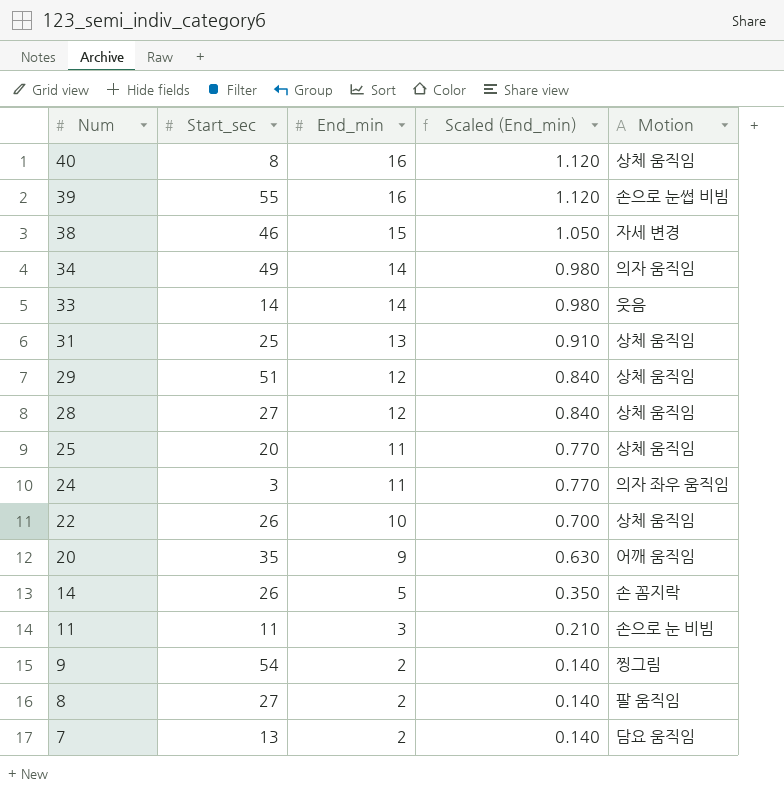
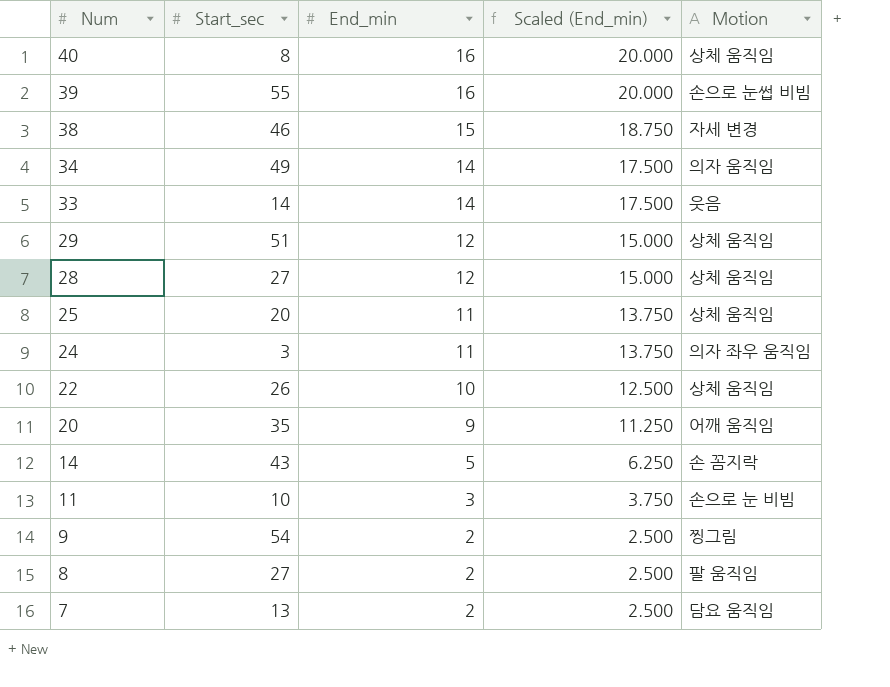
column Scaled (End_min) | formula: [End_min] * 0.07 -> [End_min] * 1.25
row 31: 25 | 13 | 0.910 | 상체 움직임 -> none
14 | Start_sec: 26 -> 43
11 | Start_sec: 11 -> 10

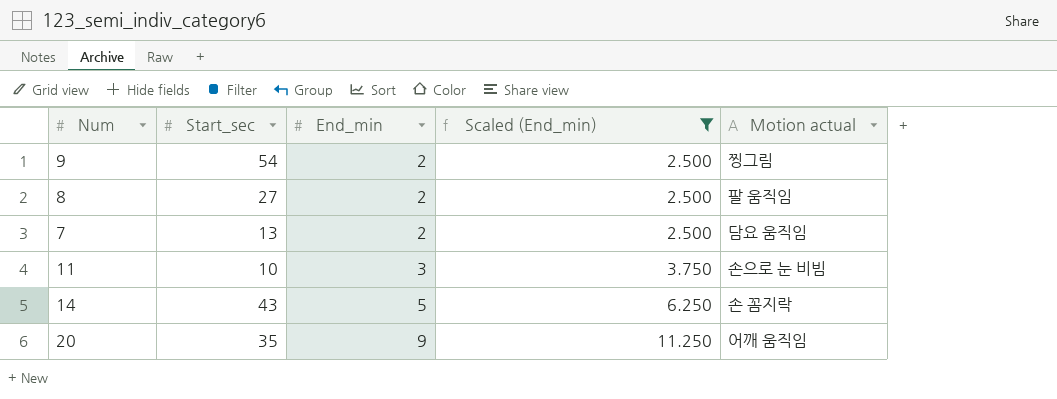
filter: none -> Scaled (End_min) <= 11.250
row order: Num descending -> End_min ascending
column name: Motion -> Motion actual

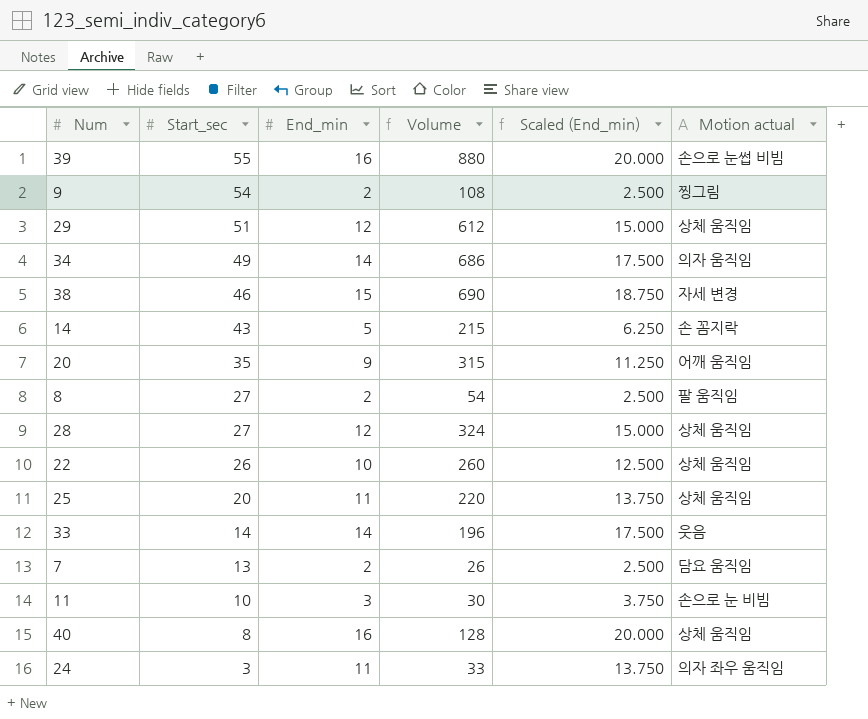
filter: Scaled (End_min) <= 11.250 -> none
row order: End_min ascending -> Start_sec descending
column Volume | formula: none -> [Start_sec] * [End_min]

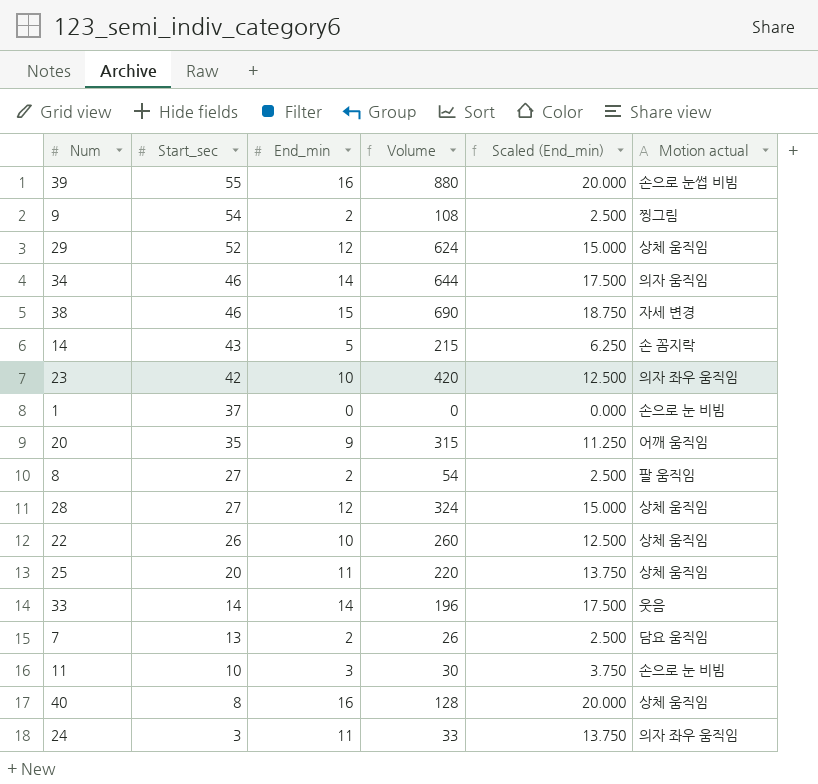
29 | Start_sec: 51 -> 52
29 | Volume: 612 -> 624
34 | Start_sec: 49 -> 46
34 | Volume: 686 -> 644
row 23: none -> 42 | 10 | 420 | 12.500 | 의자 좌우 움직임
row 1: none -> 37 | 0 | 0 | 0.000 | 손으로 눈 비빔

